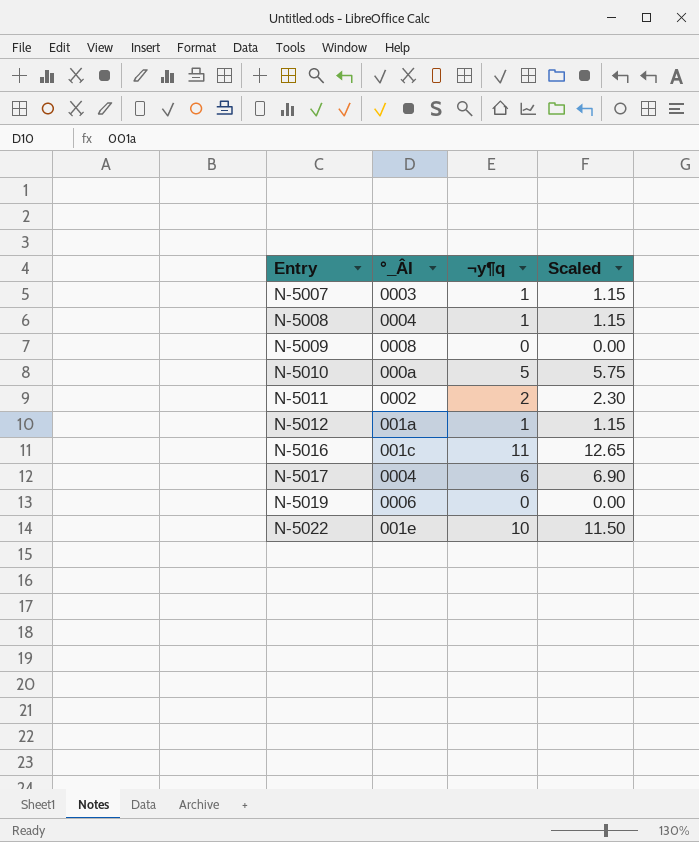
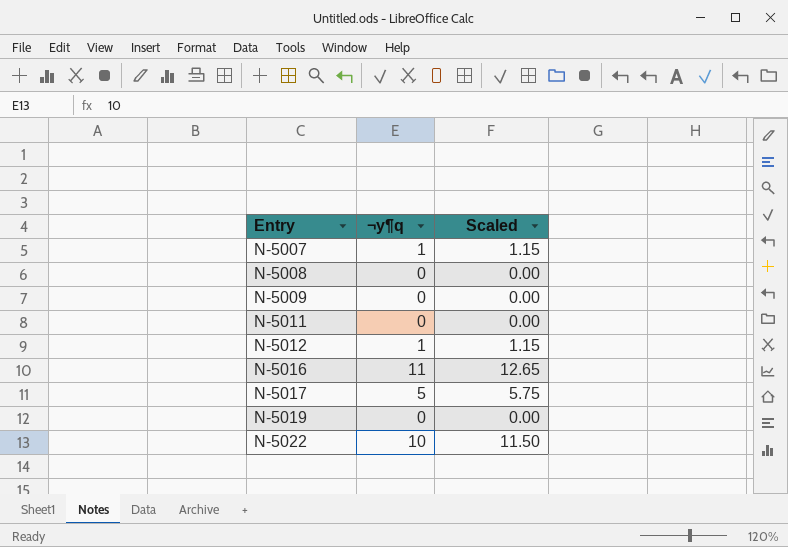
column °_ÂI | position: 2 -> none
row N-5010: 000a | 5 | 5.75 -> none
N-5008 | ¬y¶q: 1 -> 0
N-5008 | Scaled: 1.15 -> 0.00
N-5011 | ¬y¶q: 2 -> 0
N-5011 | Scaled: 2.30 -> 0.00
N-5017 | ¬y¶q: 6 -> 5
N-5017 | Scaled: 6.90 -> 5.75

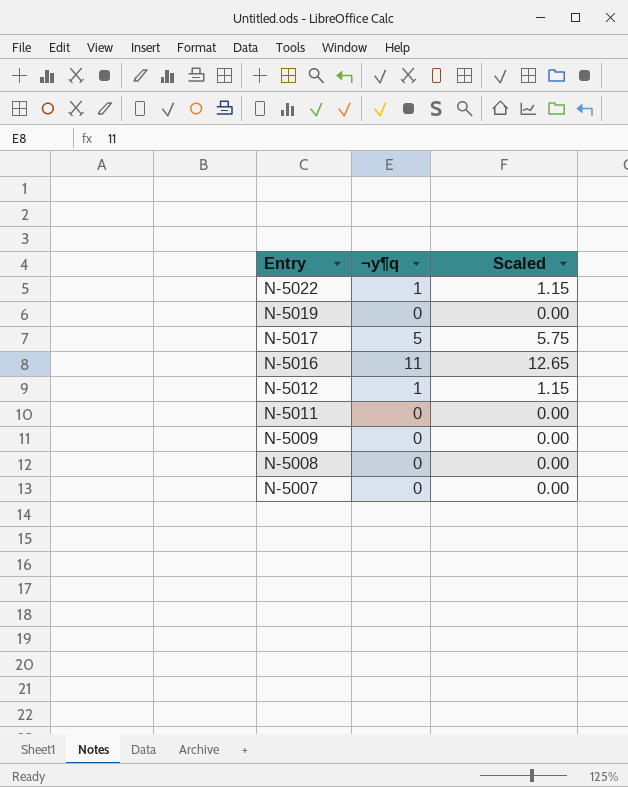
row order: Entry ascending -> Entry descending
N-5022 | ¬y¶q: 10 -> 1
N-5022 | Scaled: 11.50 -> 1.15
N-5007 | ¬y¶q: 1 -> 0
N-5007 | Scaled: 1.15 -> 0.00

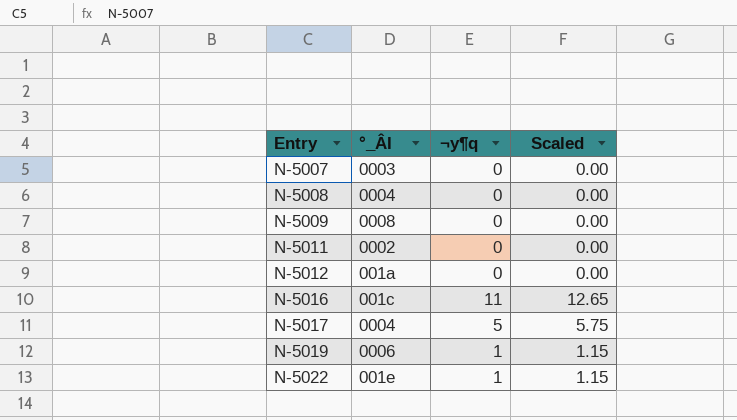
row order: Entry descending -> Entry ascending
column °_ÂI | position: none -> 2
N-5012 | ¬y¶q: 1 -> 0
N-5012 | Scaled: 1.15 -> 0.00
N-5019 | ¬y¶q: 0 -> 1
N-5019 | Scaled: 0.00 -> 1.15

